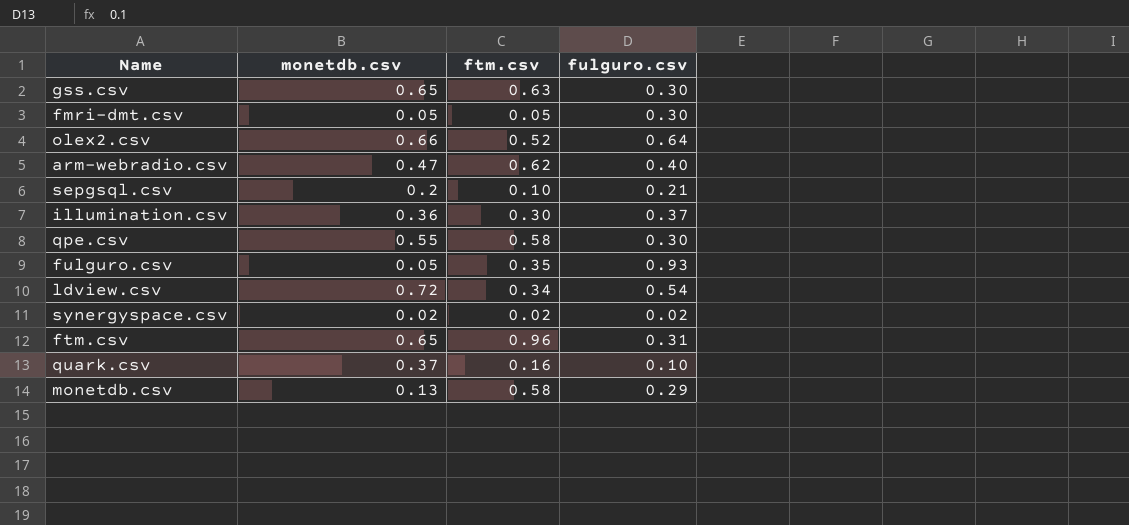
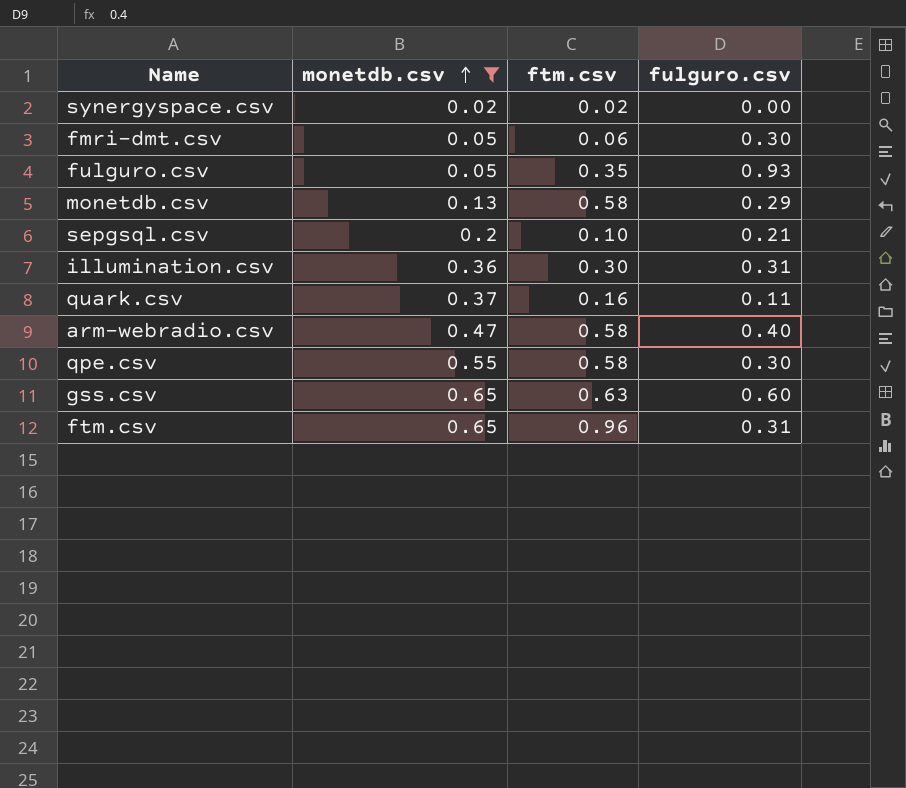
filter: none -> monetdb.csv <= 0.65
row order: none -> monetdb.csv ascending
synergyspace.csv | fulguro.csv: 0.02 -> 0.00
fmri-dmt.csv | ftm.csv: 0.05 -> 0.06
illumination.csv | fulguro.csv: 0.37 -> 0.31
quark.csv | fulguro.csv: 0.10 -> 0.11
arm-webradio.csv | ftm.csv: 0.62 -> 0.58
gss.csv | fulguro.csv: 0.30 -> 0.60

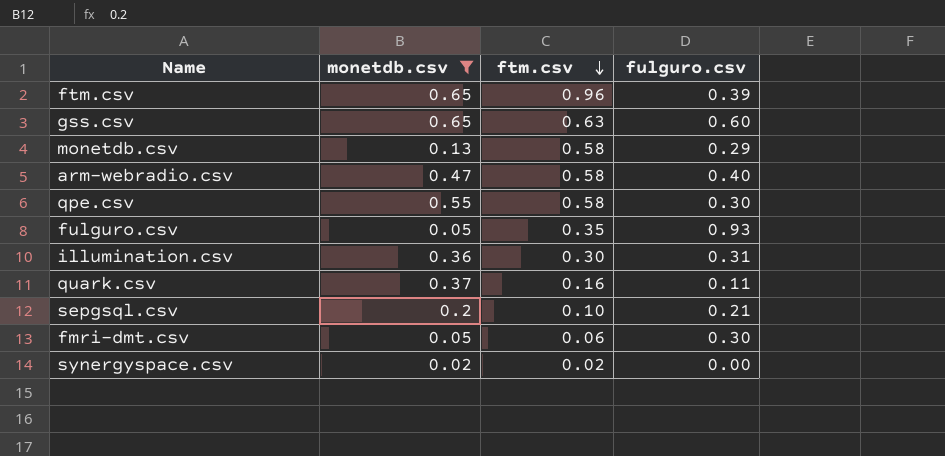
row order: monetdb.csv ascending -> ftm.csv descending
ftm.csv | fulguro.csv: 0.31 -> 0.39

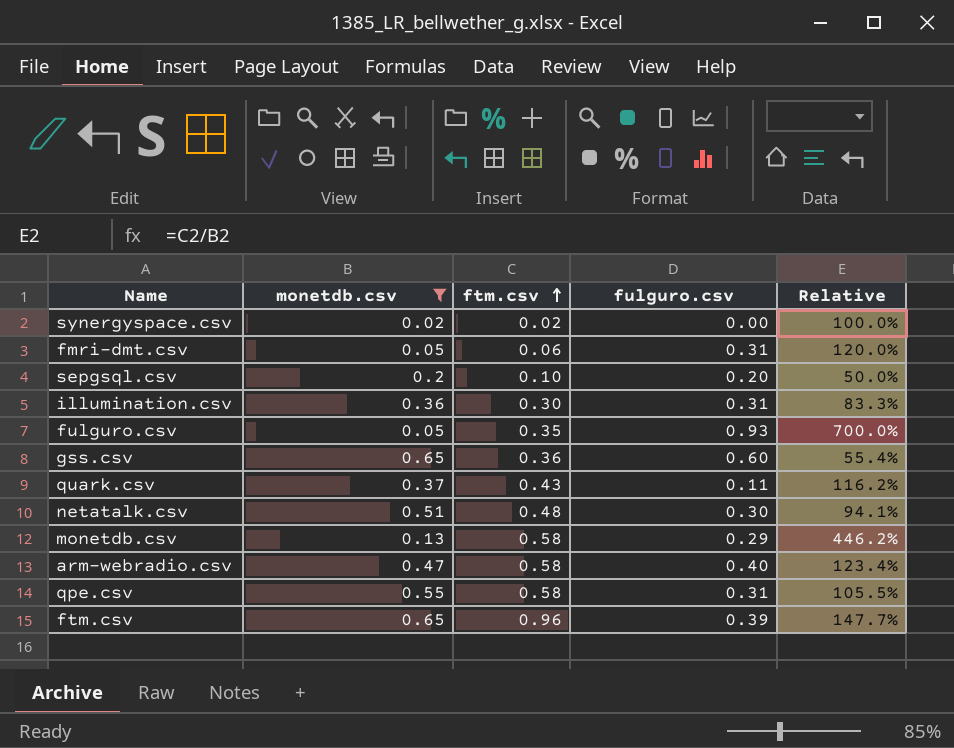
row order: ftm.csv descending -> ftm.csv ascending
column Relative | formula: none -> [ftm.csv] / [monetdb.csv]
fmri-dmt.csv | fulguro.csv: 0.30 -> 0.31
sepgsql.csv | fulguro.csv: 0.21 -> 0.20
gss.csv | ftm.csv: 0.63 -> 0.36
quark.csv | ftm.csv: 0.16 -> 0.43
row netatalk.csv: none -> 0.51 | 0.48 | 0.30 | 94.1%
qpe.csv | fulguro.csv: 0.30 -> 0.31

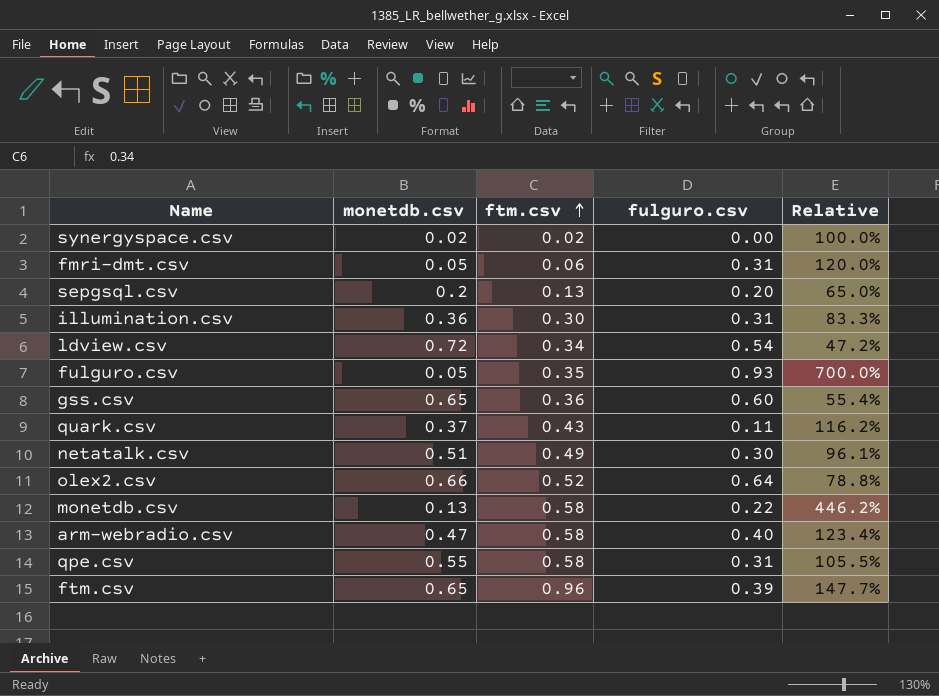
filter: monetdb.csv <= 0.65 -> none
sepgsql.csv | ftm.csv: 0.10 -> 0.13
sepgsql.csv | Relative: 50.0% -> 65.0%
netatalk.csv | ftm.csv: 0.48 -> 0.49
netatalk.csv | Relative: 94.1% -> 96.1%
monetdb.csv | fulguro.csv: 0.29 -> 0.22

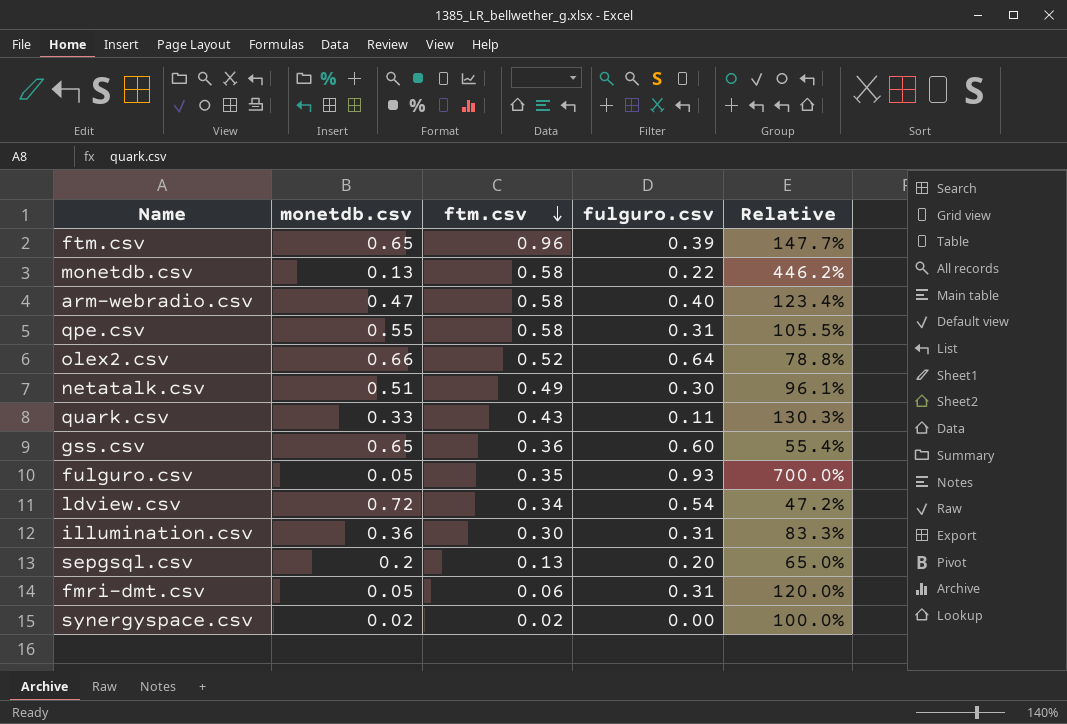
row order: ftm.csv ascending -> ftm.csv descending
quark.csv | monetdb.csv: 0.37 -> 0.33
quark.csv | Relative: 116.2% -> 130.3%

